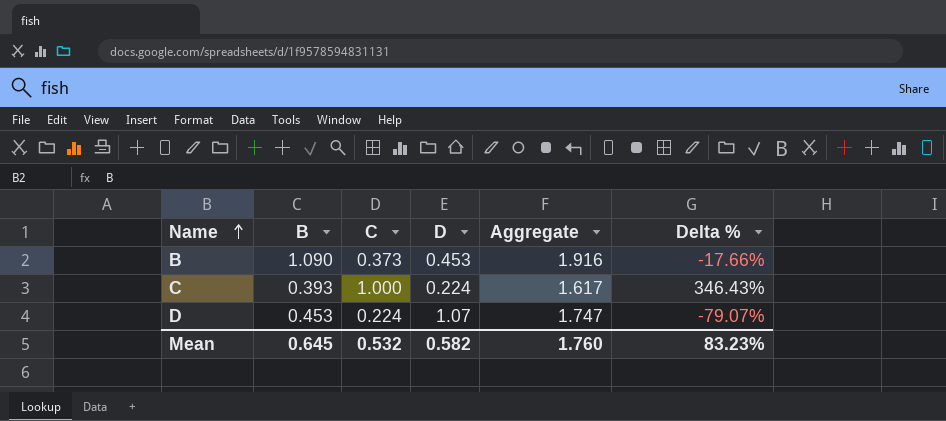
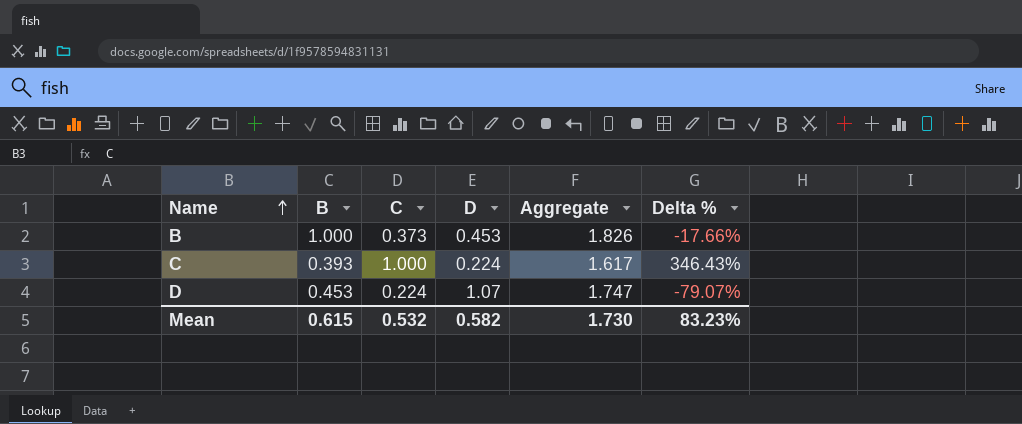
B | B: 1.090 -> 1.000
B | Aggregate: 1.916 -> 1.826
Mean | B: 0.645 -> 0.615
Mean | Aggregate: 1.760 -> 1.730

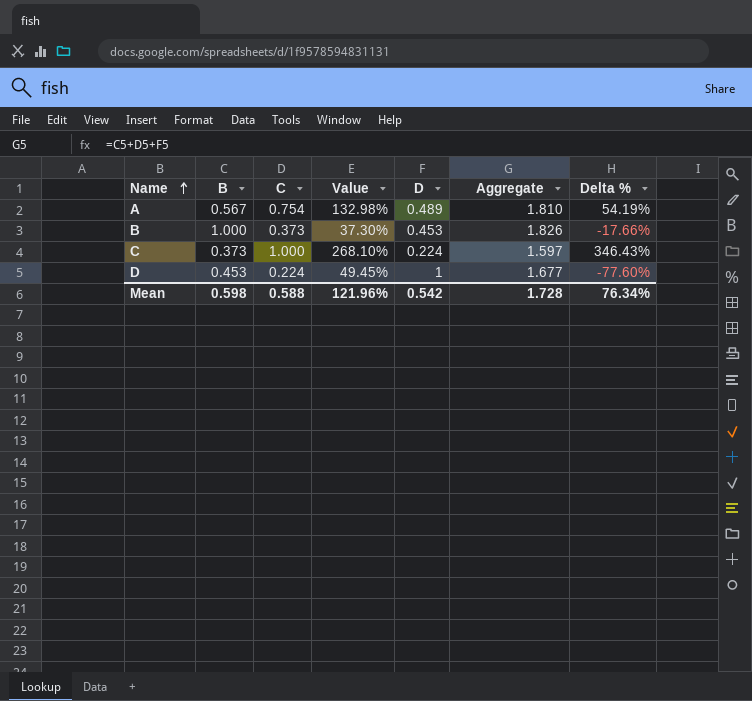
column Value | formula: none -> [C] / [B]
row A: none -> 0.567 | 0.754 | 132.98% | 0.489 | 1.810 | 54.19%
C | B: 0.393 -> 0.373
C | Aggregate: 1.617 -> 1.597
D | D: 1.07 -> 1
D | Aggregate: 1.747 -> 1.677
D | Delta %: -79.07% -> -77.60%
Mean | B: 0.615 -> 0.598
Mean | C: 0.532 -> 0.588
Mean | D: 0.582 -> 0.542
Mean | Aggregate: 1.730 -> 1.728
Mean | Delta %: 83.23% -> 76.34%

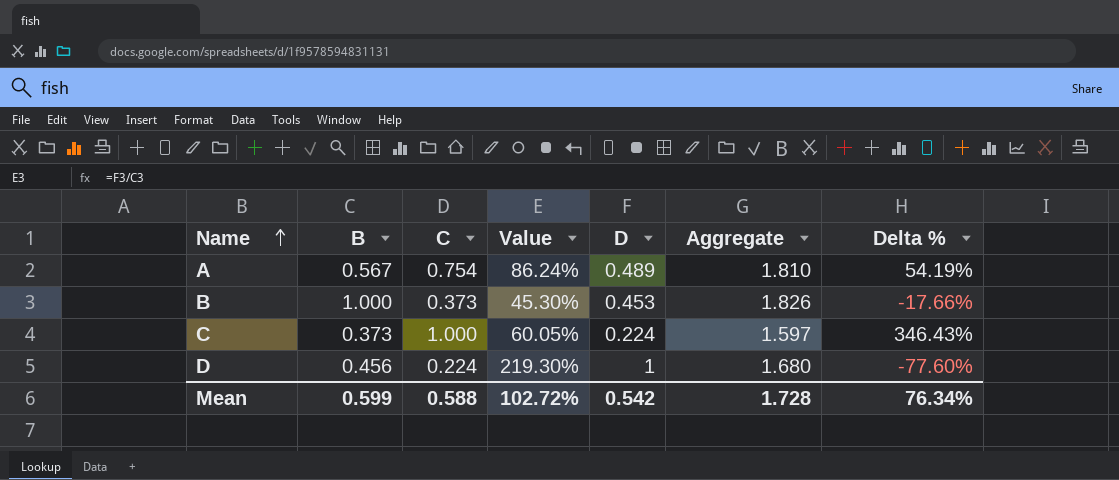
column Value | formula: [C] / [B] -> [D] / [B]
D | B: 0.453 -> 0.456
D | Aggregate: 1.677 -> 1.680
Mean | B: 0.598 -> 0.599
Mean | Value: 121.96% -> 102.72%

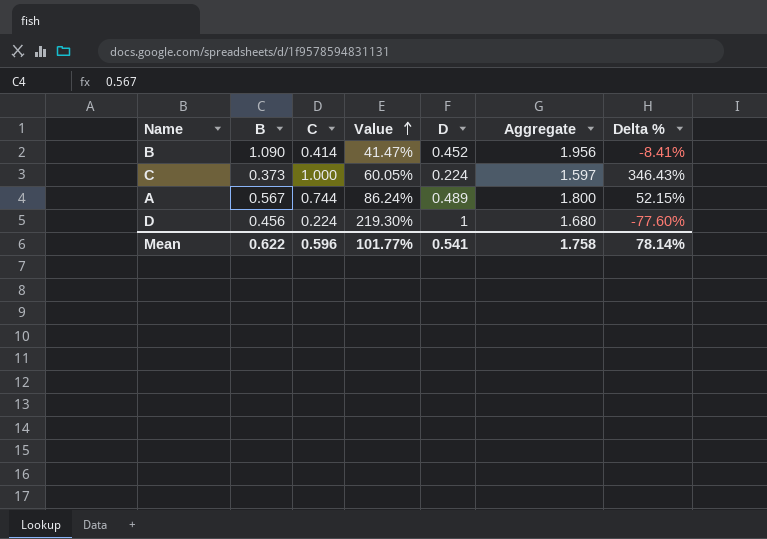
row order: Name ascending -> Value ascending
B | B: 1.000 -> 1.090
B | C: 0.373 -> 0.414
B | Value: 45.30% -> 41.47%
B | D: 0.453 -> 0.452
B | Aggregate: 1.826 -> 1.956
B | Delta %: -17.66% -> -8.41%
A | C: 0.754 -> 0.744
A | Aggregate: 1.810 -> 1.800
A | Delta %: 54.19% -> 52.15%
Mean | B: 0.599 -> 0.622
Mean | C: 0.588 -> 0.596
Mean | Value: 102.72% -> 101.77%
Mean | D: 0.542 -> 0.541
Mean | Aggregate: 1.728 -> 1.758
Mean | Delta %: 76.34% -> 78.14%

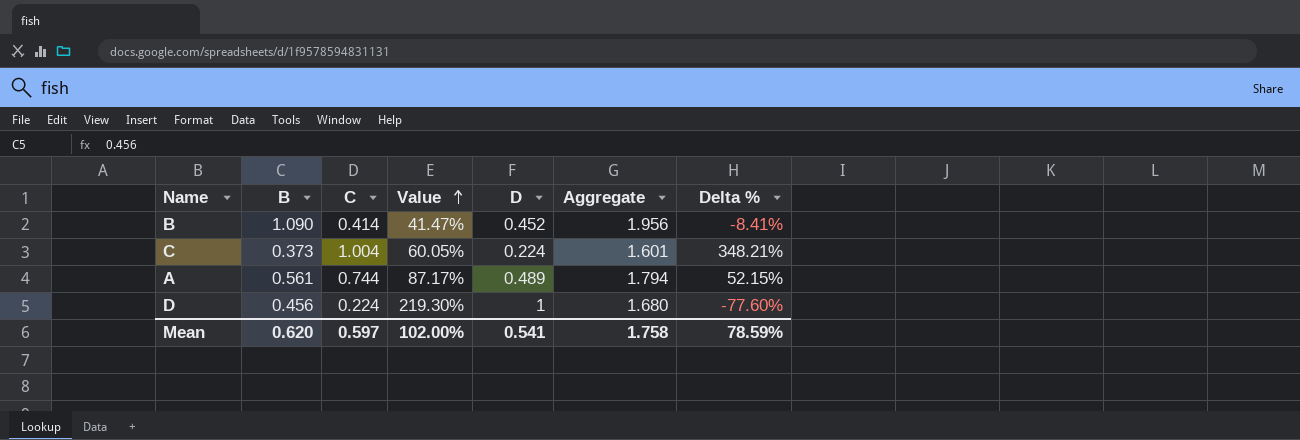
C | C: 1.000 -> 1.004
C | Aggregate: 1.597 -> 1.601
C | Delta %: 346.43% -> 348.21%
A | B: 0.567 -> 0.561
A | Value: 86.24% -> 87.17%
A | Aggregate: 1.800 -> 1.794
Mean | B: 0.622 -> 0.620
Mean | C: 0.596 -> 0.597
Mean | Value: 101.77% -> 102.00%
Mean | Delta %: 78.14% -> 78.59%

